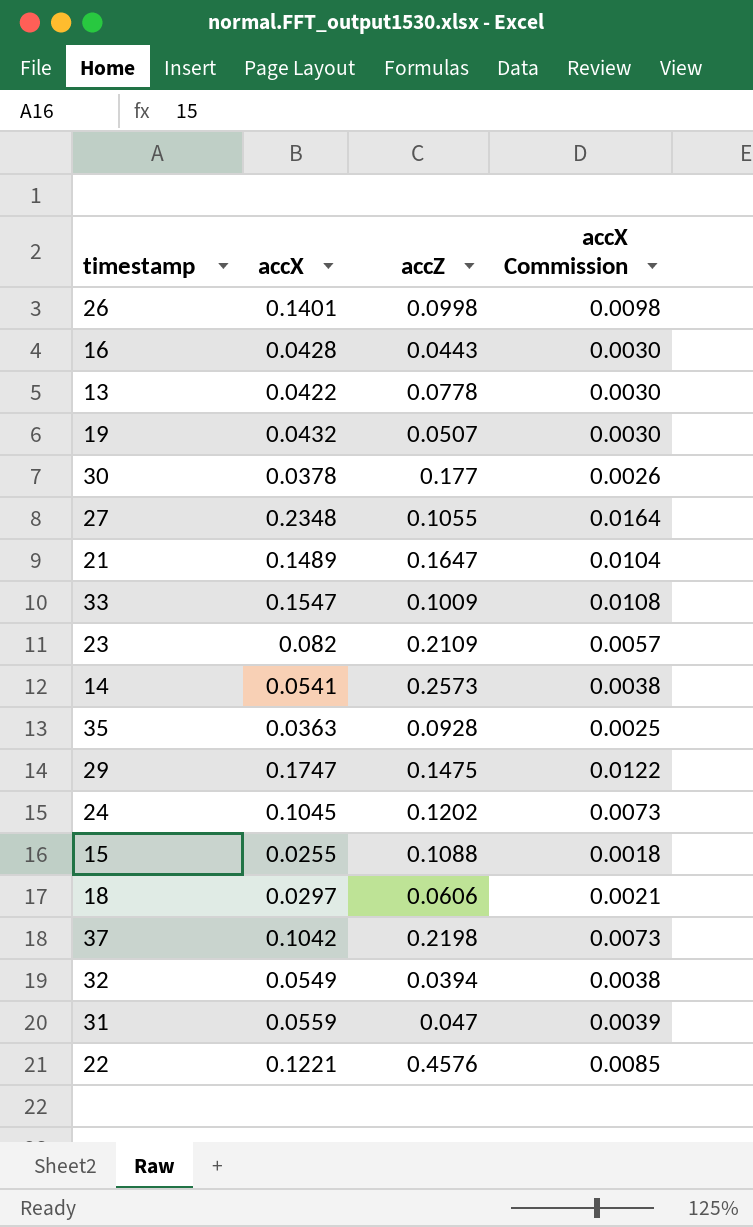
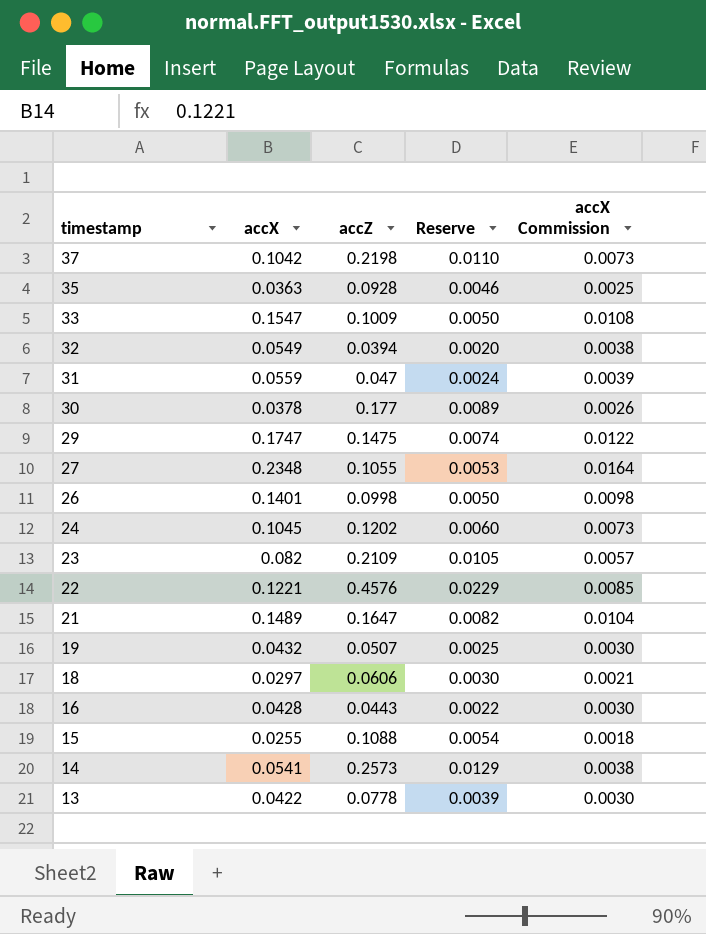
row order: none -> timestamp descending
column Reserve | formula: none -> [accZ] * 0.05

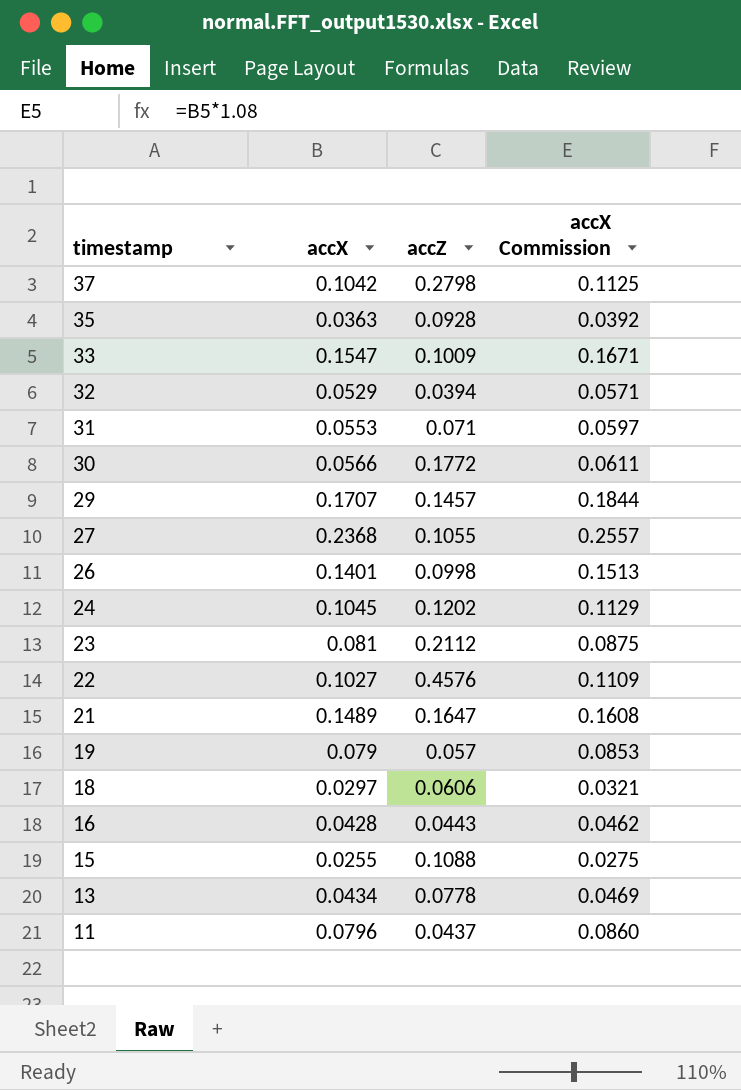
column Reserve | formula: [accZ] * 0.05 -> none
column accX Commission | formula: [accX] * 0.07 -> [accX] * 1.08
row 14: 0.0541 | 0.2573 | 0.0129 | 0.0038 -> none
37 | accZ: 0.2198 -> 0.2798
32 | accX: 0.0549 -> 0.0529
31 | accX: 0.0559 -> 0.0553
31 | accZ: 0.047 -> 0.071
30 | accX: 0.0378 -> 0.0566
30 | accZ: 0.177 -> 0.1772
29 | accX: 0.1747 -> 0.1707
29 | accZ: 0.1475 -> 0.1457
27 | accX: 0.2348 -> 0.2368
23 | accX: 0.082 -> 0.081
23 | accZ: 0.2109 -> 0.2112
22 | accX: 0.1221 -> 0.1027
19 | accX: 0.0432 -> 0.079
19 | accZ: 0.0507 -> 0.057
13 | accX: 0.0422 -> 0.0434
row 11: none -> 0.0796 | 0.0437 | 0.0860

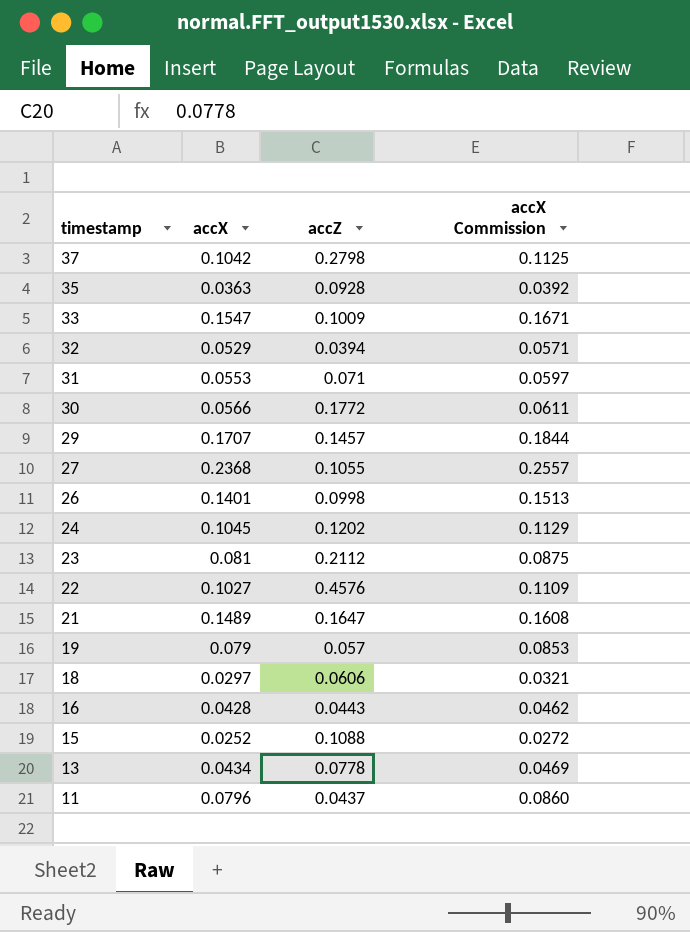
15 | accX: 0.0255 -> 0.0252
15 | accX Commission: 0.0275 -> 0.0272

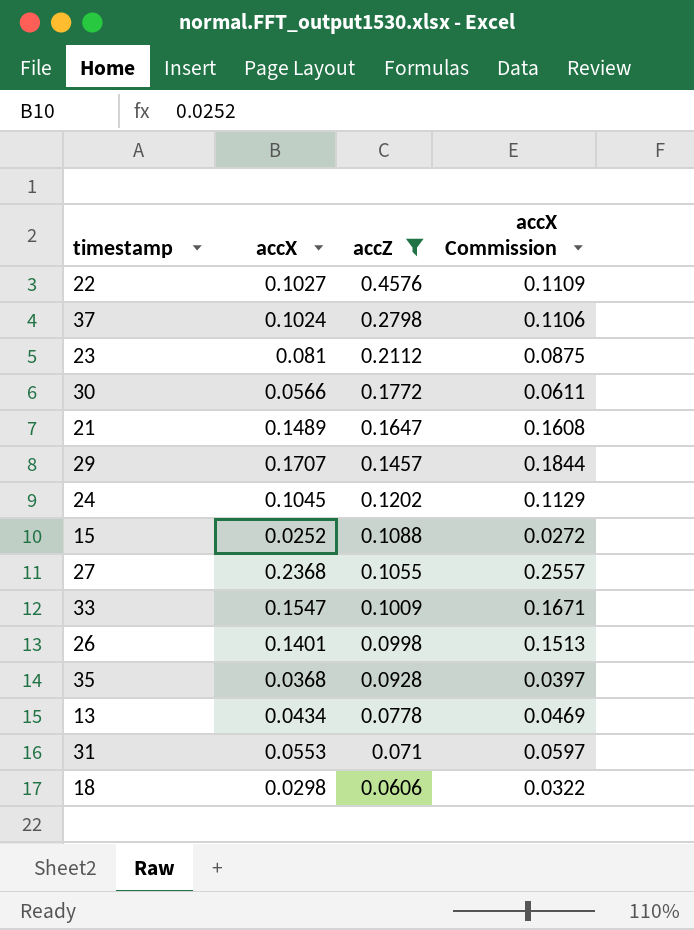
filter: none -> accZ >= 0.0606
row order: timestamp descending -> accZ descending
37 | accX: 0.1042 -> 0.1024
37 | accX Commission: 0.1125 -> 0.1106
35 | accX: 0.0363 -> 0.0368
35 | accX Commission: 0.0392 -> 0.0397
18 | accX: 0.0297 -> 0.0298
18 | accX Commission: 0.0321 -> 0.0322

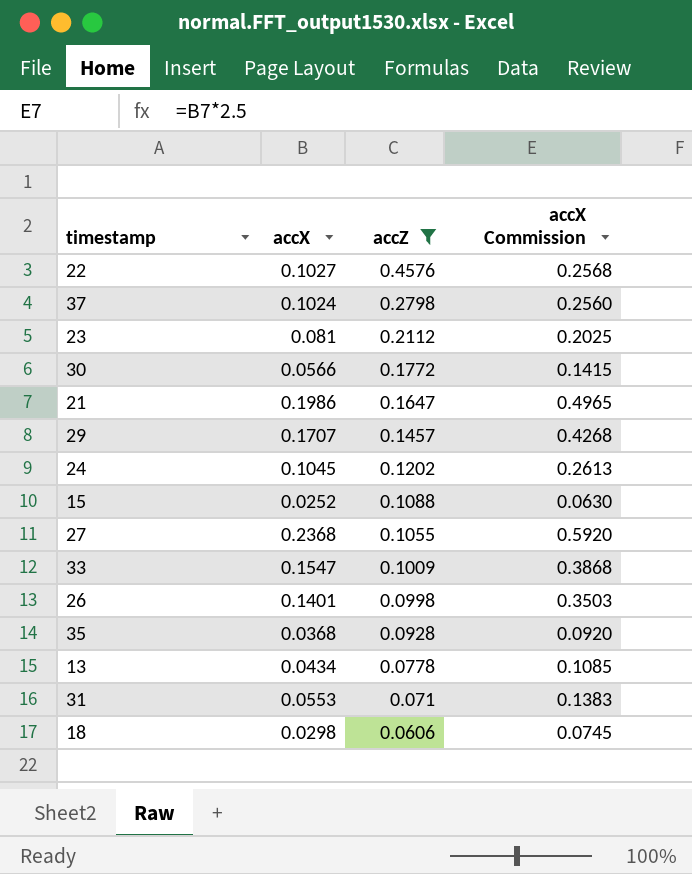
column accX Commission | formula: [accX] * 1.08 -> [accX] * 2.5
21 | accX: 0.1489 -> 0.1986

